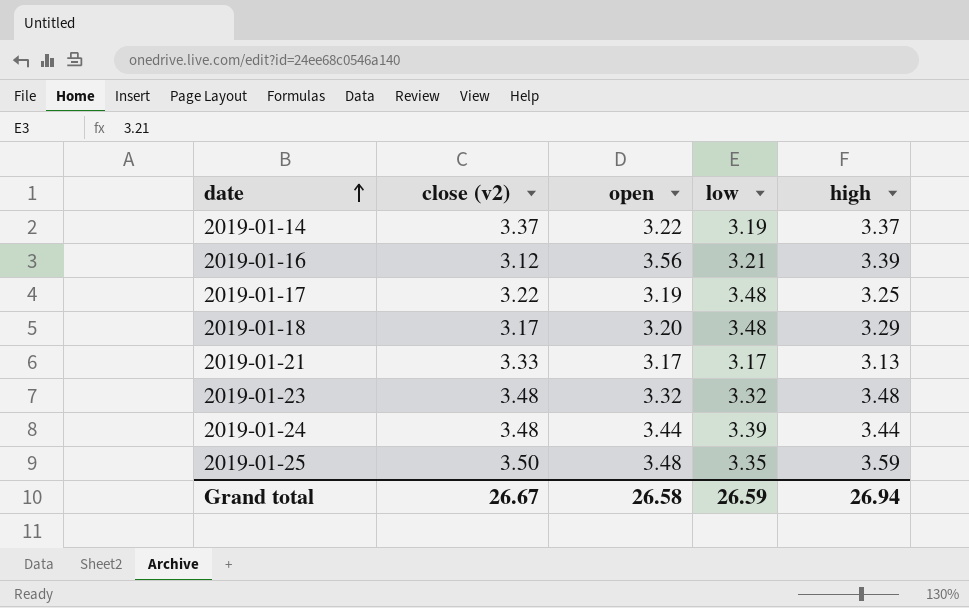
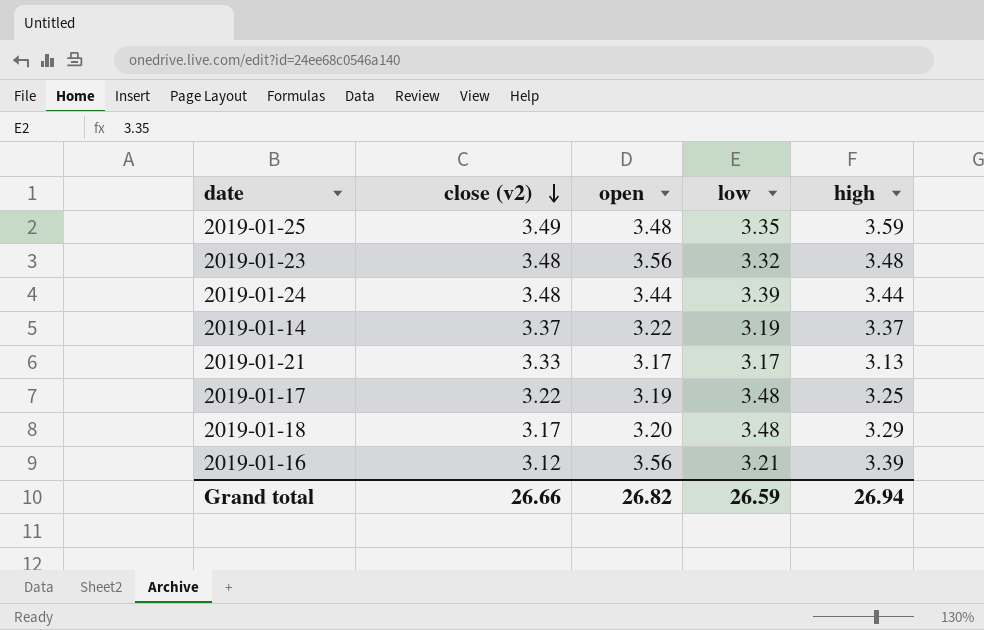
row order: date ascending -> close (v2) descending
2019-01-25 | close (v2): 3.50 -> 3.49
2019-01-23 | open: 3.32 -> 3.56
Grand total | close (v2): 26.67 -> 26.66
Grand total | open: 26.58 -> 26.82

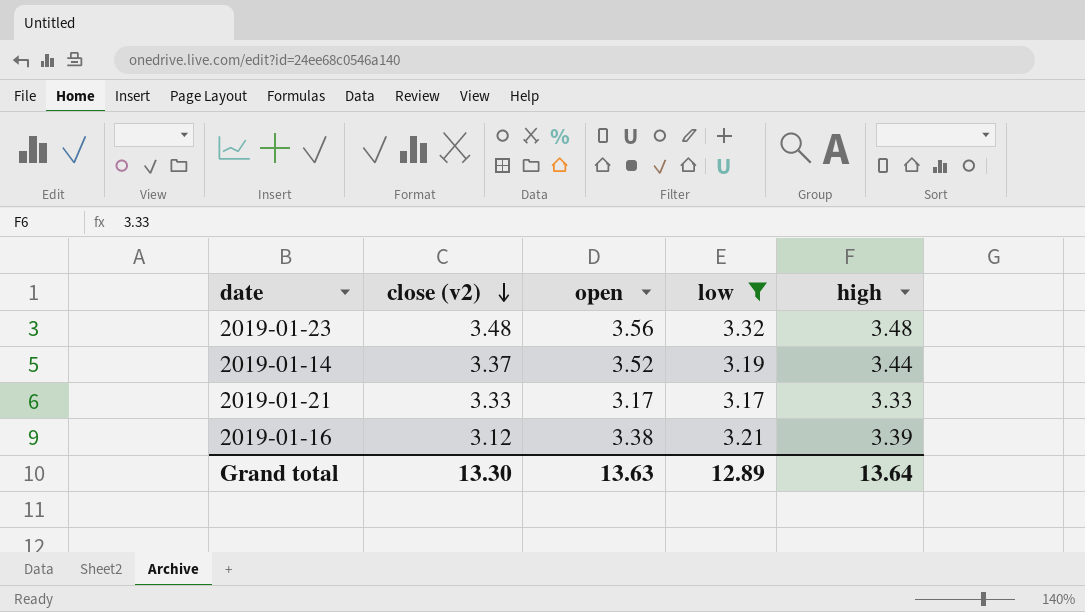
filter: none -> low <= 3.32
2019-01-14 | open: 3.22 -> 3.52
2019-01-14 | high: 3.37 -> 3.44
2019-01-21 | high: 3.13 -> 3.33
2019-01-16 | open: 3.56 -> 3.38
Grand total | close (v2): 26.66 -> 13.30
Grand total | open: 26.82 -> 13.63
Grand total | low: 26.59 -> 12.89
Grand total | high: 26.94 -> 13.64

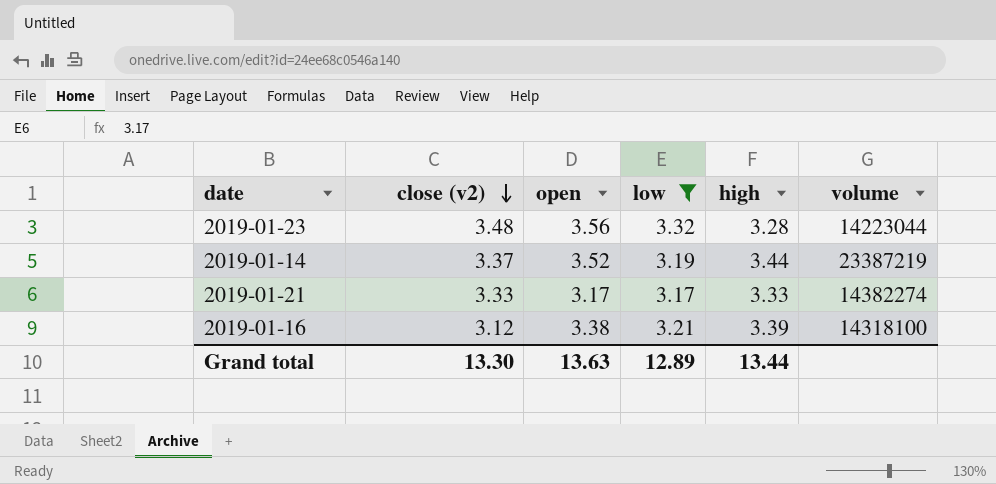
column volume | position: none -> 6
2019-01-23 | high: 3.48 -> 3.28
Grand total | high: 13.64 -> 13.44

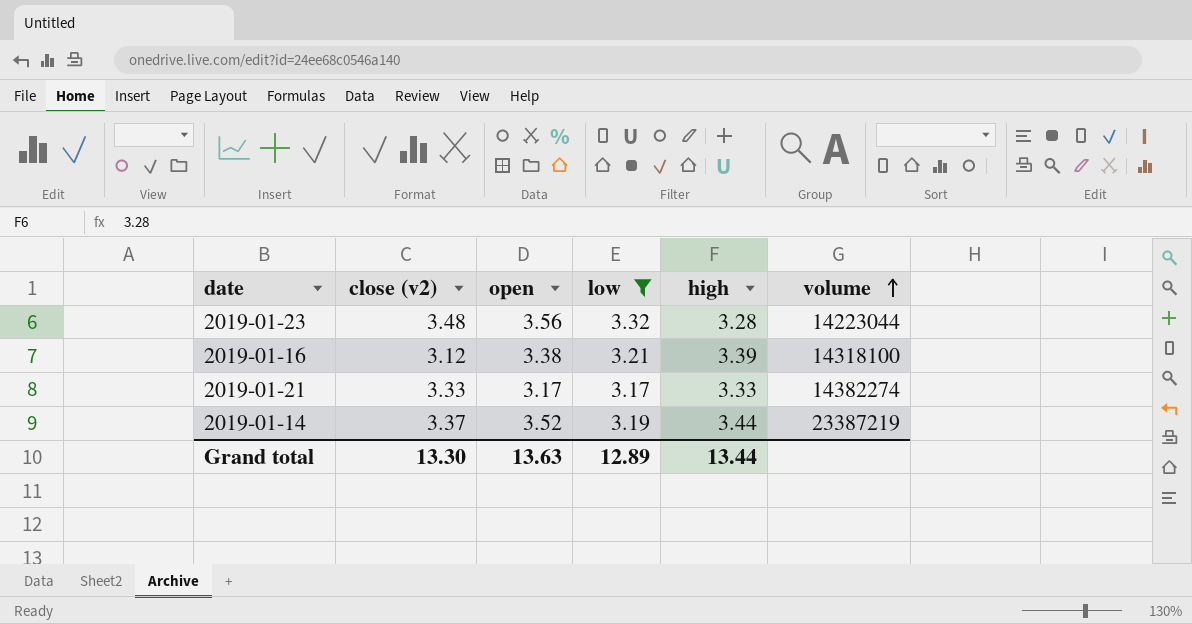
row order: close (v2) descending -> volume ascending

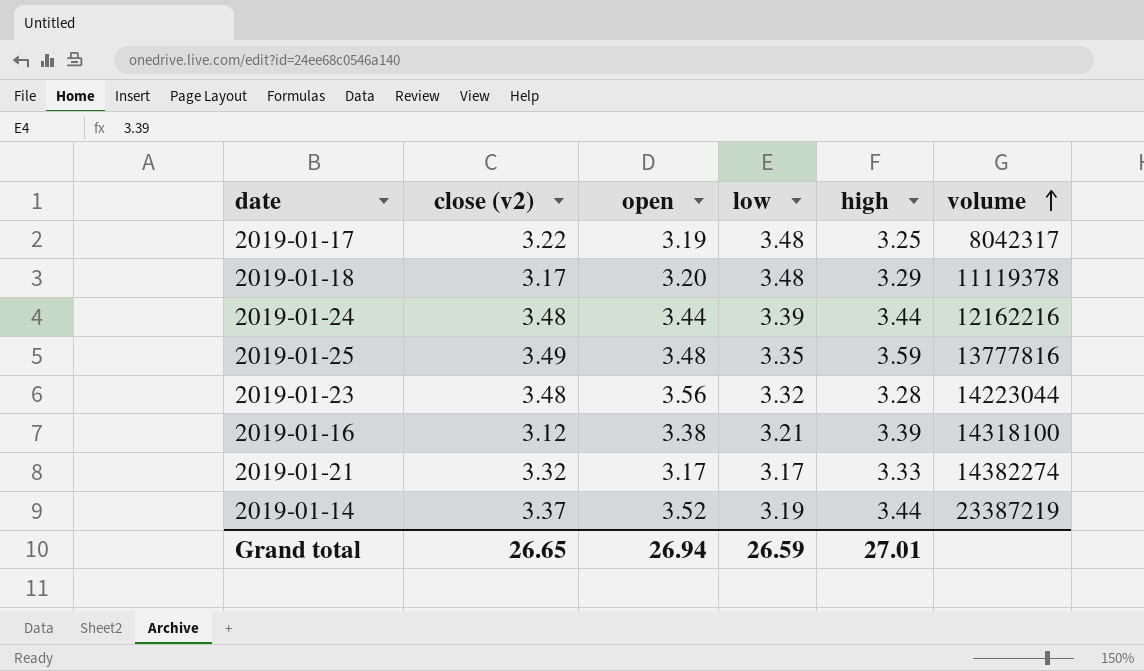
filter: low <= 3.32 -> none
2019-01-21 | close (v2): 3.33 -> 3.32
Grand total | close (v2): 13.30 -> 26.65
Grand total | open: 13.63 -> 26.94
Grand total | low: 12.89 -> 26.59
Grand total | high: 13.44 -> 27.01

